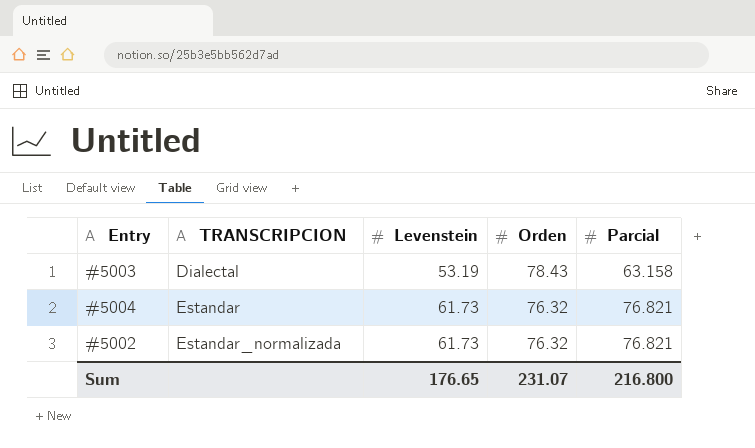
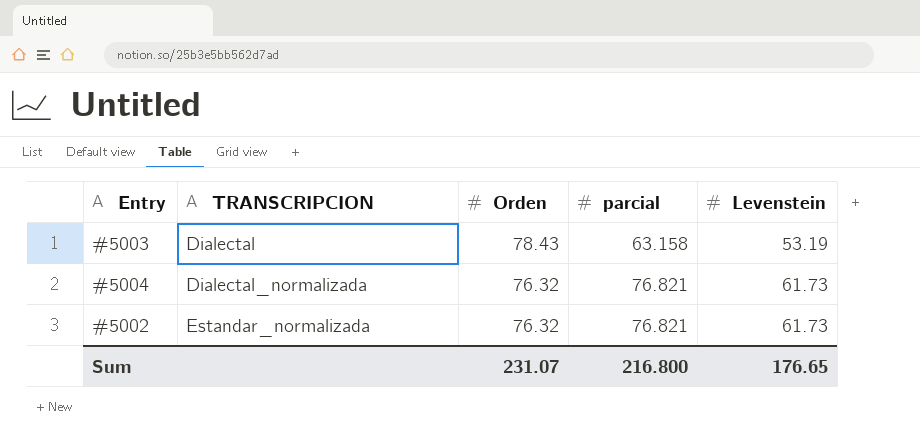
column name: Parcial -> parcial
column Levenstein | position: 3 -> 5
#5004 | TRANSCRIPCION: Estandar -> Dialectal_normalizada

